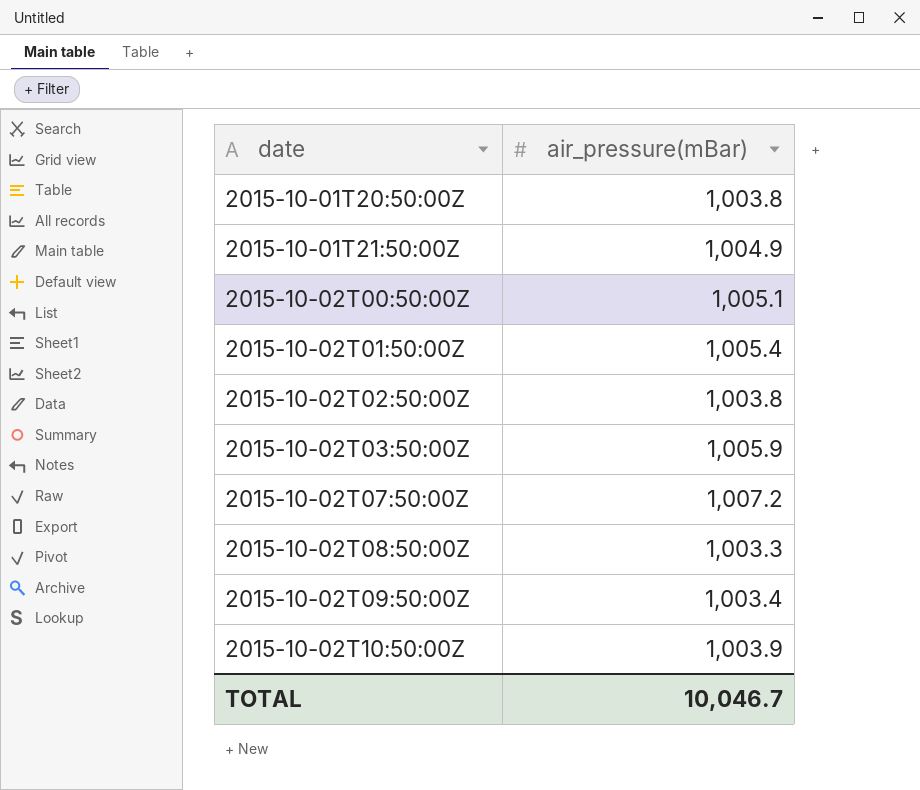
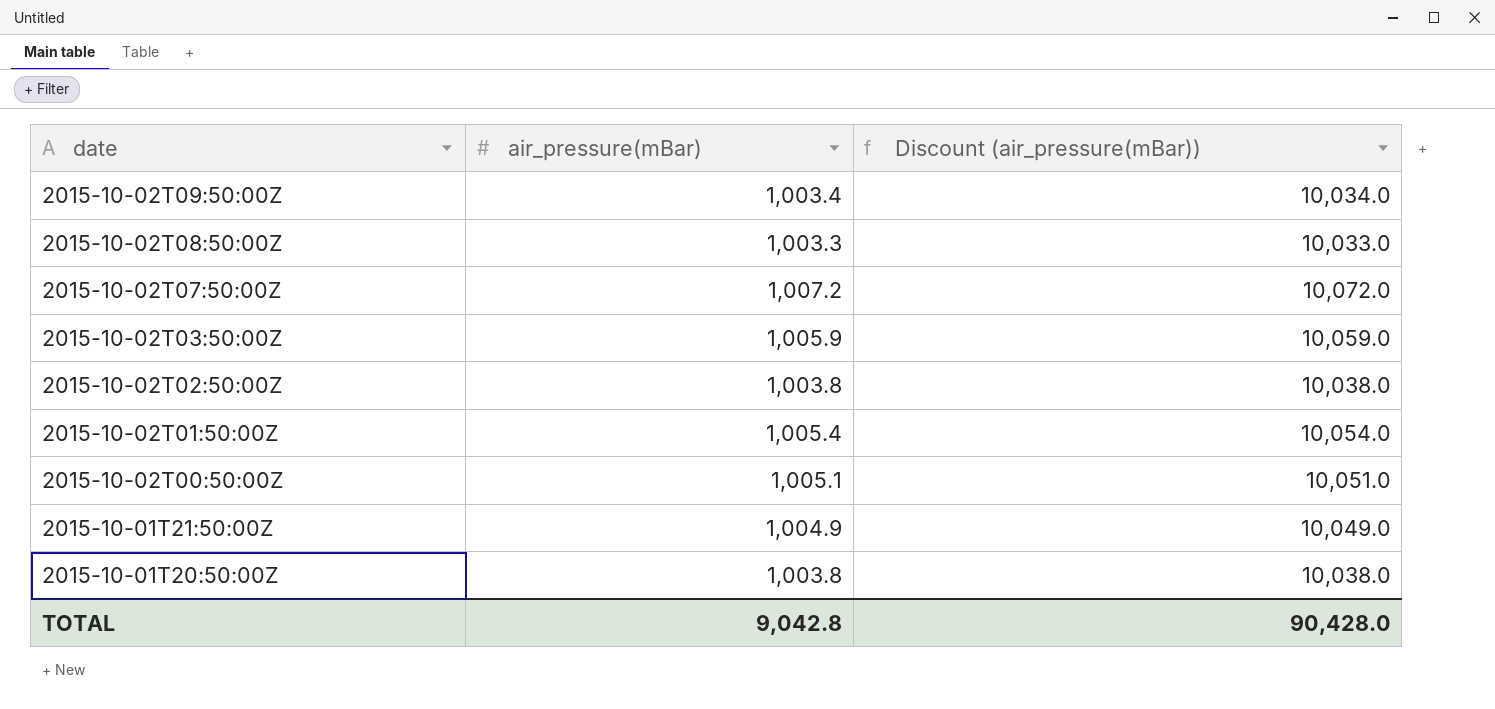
row order: date ascending -> date descending
column Discount (air_pressure(mBar)) | formula: none -> [air_pressure(mBar)] * 10
row 2015-10-02T10:50:00Z: 1,003.9 -> none
TOTAL | air_pressure(mBar): 10,046.7 -> 9,042.8

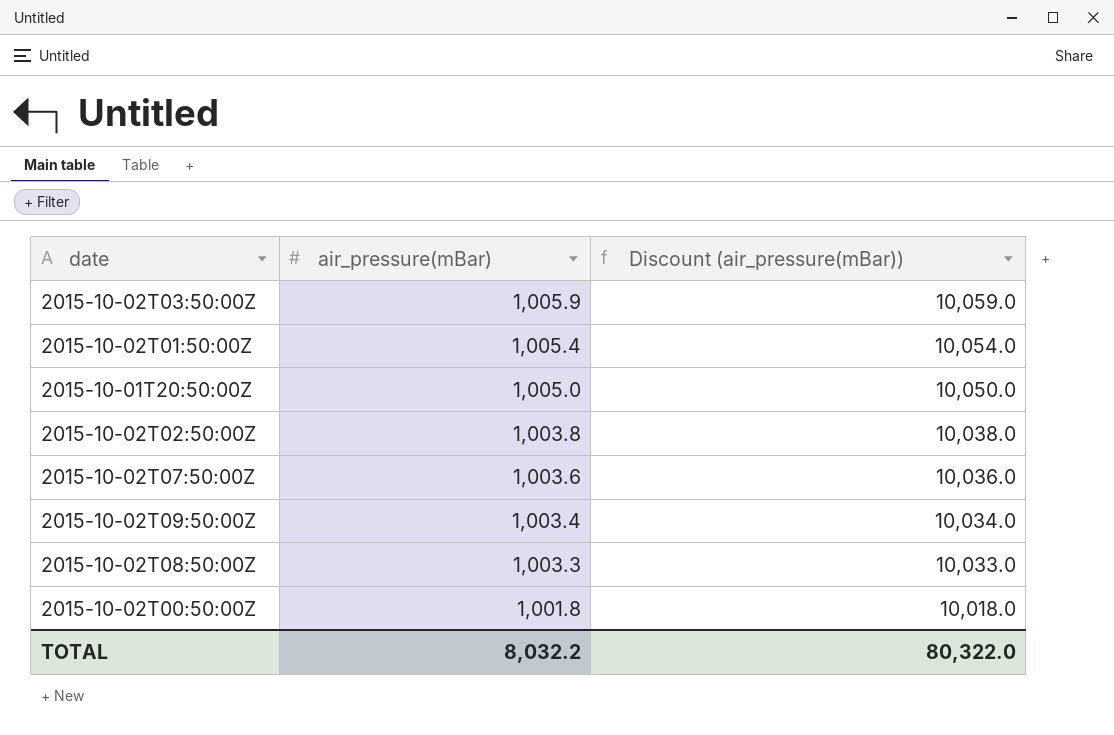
row order: date descending -> air_pressure(mBar) descending
row 2015-10-01T21:50:00Z: 1,004.9 | 10,049.0 -> none
2015-10-01T20:50:00Z | air_pressure(mBar): 1,003.8 -> 1,005.0
2015-10-01T20:50:00Z | Discount (air_pressure(mBar)): 10,038.0 -> 10,050.0
2015-10-02T07:50:00Z | air_pressure(mBar): 1,007.2 -> 1,003.6
2015-10-02T07:50:00Z | Discount (air_pressure(mBar)): 10,072.0 -> 10,036.0
2015-10-02T00:50:00Z | air_pressure(mBar): 1,005.1 -> 1,001.8
2015-10-02T00:50:00Z | Discount (air_pressure(mBar)): 10,051.0 -> 10,018.0
TOTAL | air_pressure(mBar): 9,042.8 -> 8,032.2
TOTAL | Discount (air_pressure(mBar)): 90,428.0 -> 80,322.0

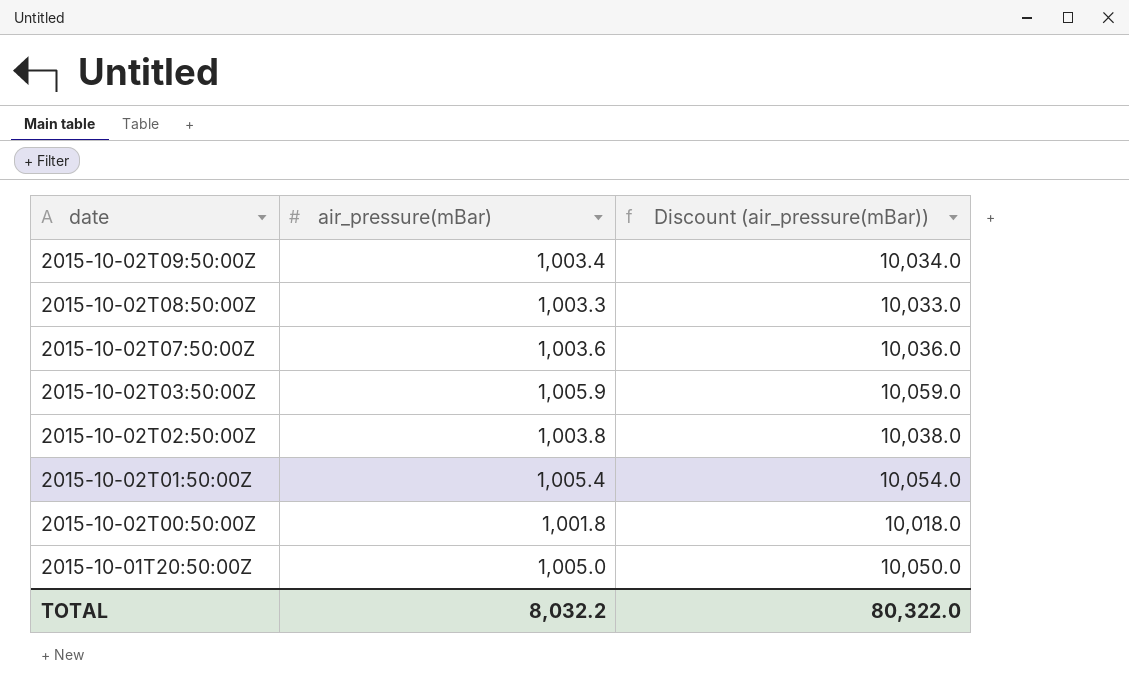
row order: air_pressure(mBar) descending -> date descending

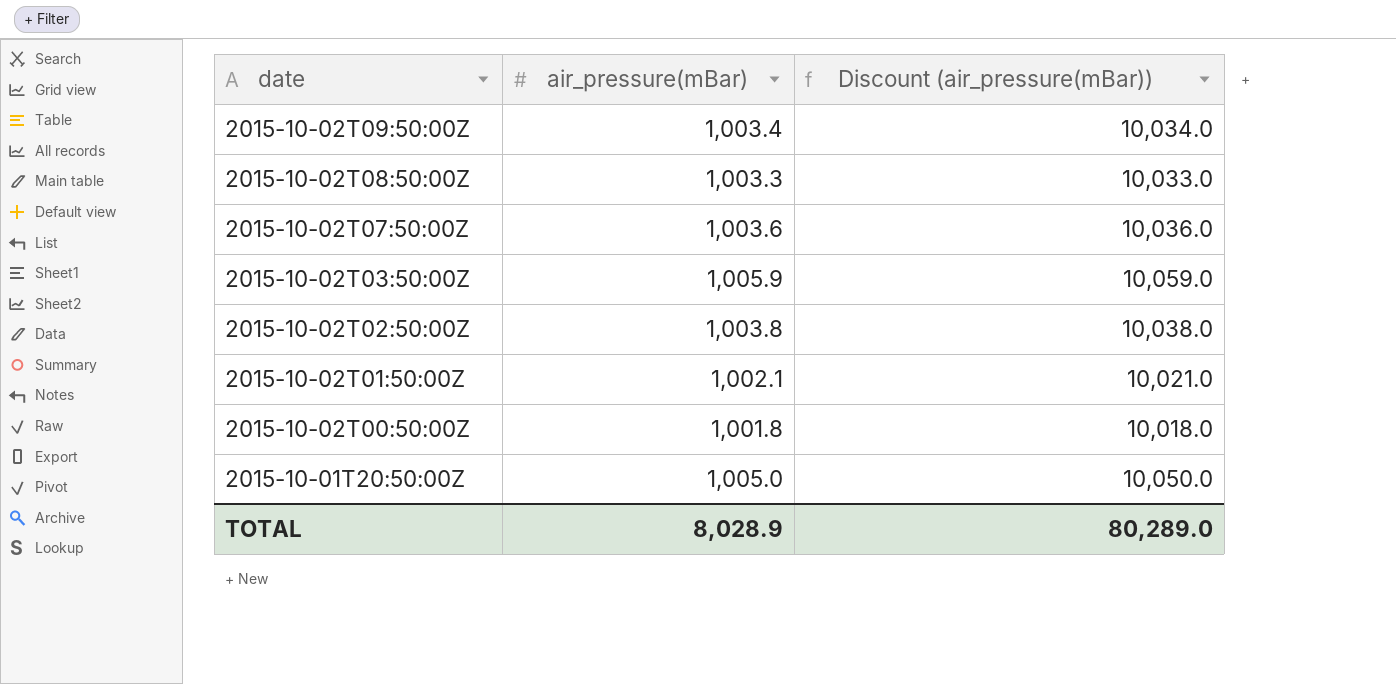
2015-10-02T01:50:00Z | air_pressure(mBar): 1,005.4 -> 1,002.1
2015-10-02T01:50:00Z | Discount (air_pressure(mBar)): 10,054.0 -> 10,021.0
TOTAL | air_pressure(mBar): 8,032.2 -> 8,028.9
TOTAL | Discount (air_pressure(mBar)): 80,322.0 -> 80,289.0

